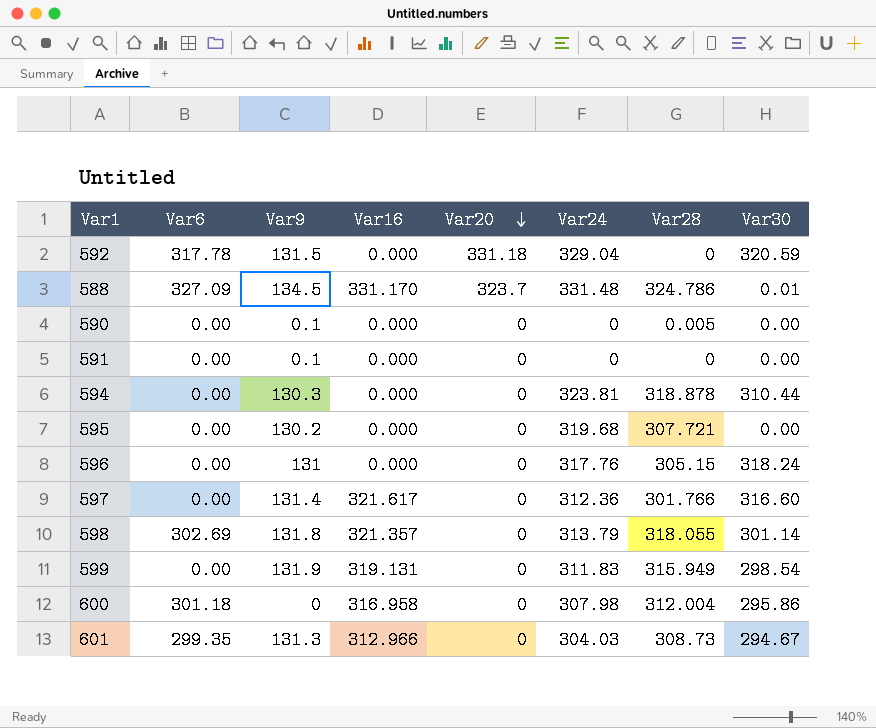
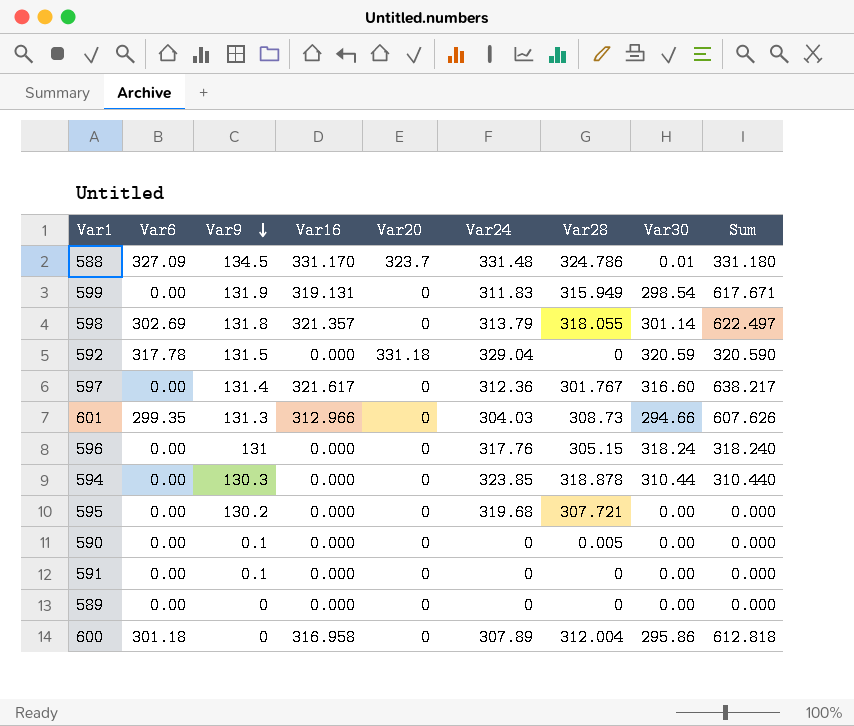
row order: Var20 descending -> Var9 descending
column Sum | formula: none -> [Var16] + [Var30]
597 | Var28: 301.766 -> 301.767
601 | Var30: 294.67 -> 294.66
594 | Var24: 323.81 -> 323.85
row 589: none -> 0.00 | 0 | 0.000 | 0 | 0 | 0 | 0.00 | 0.000
600 | Var24: 307.98 -> 307.89

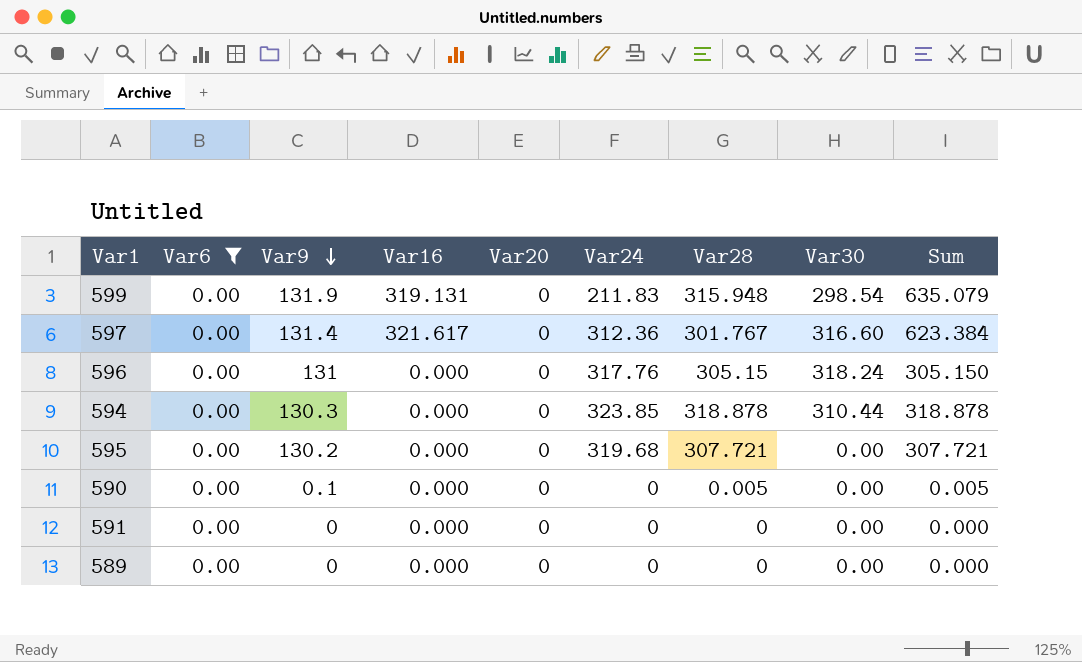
filter: none -> Var6 = 0.00
column Sum | formula: [Var16] + [Var30] -> [Var16] + [Var28]
599 | Var24: 311.83 -> 211.83
599 | Var28: 315.949 -> 315.948
591 | Var9: 0.1 -> 0

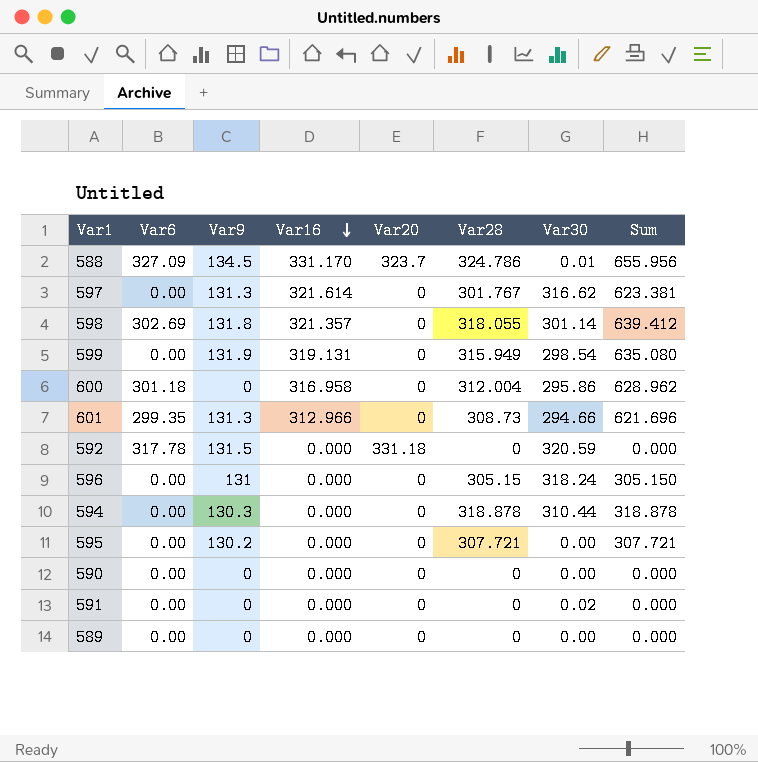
filter: Var6 = 0.00 -> none
row order: Var9 descending -> Var16 descending
column Var24 | position: 6 -> none
597 | Var9: 131.4 -> 131.3
597 | Var16: 321.617 -> 321.614
597 | Var30: 316.60 -> 316.62
597 | Sum: 623.384 -> 623.381
599 | Var28: 315.948 -> 315.949
599 | Sum: 635.079 -> 635.080
590 | Var9: 0.1 -> 0
590 | Var28: 0.005 -> 0
590 | Sum: 0.005 -> 0.000
591 | Var30: 0.00 -> 0.02

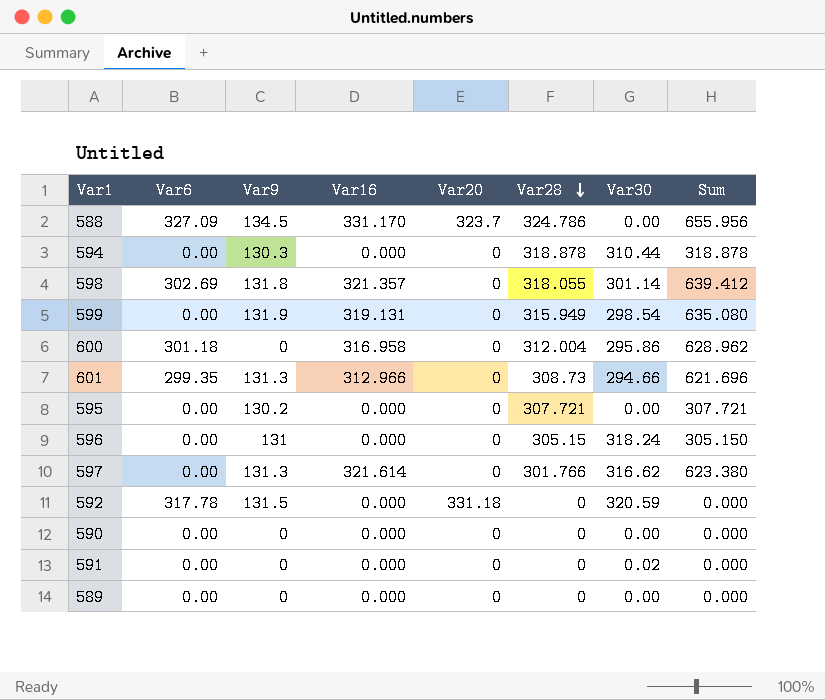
row order: Var16 descending -> Var28 descending
588 | Var30: 0.01 -> 0.00
597 | Var28: 301.767 -> 301.766
597 | Sum: 623.381 -> 623.380

